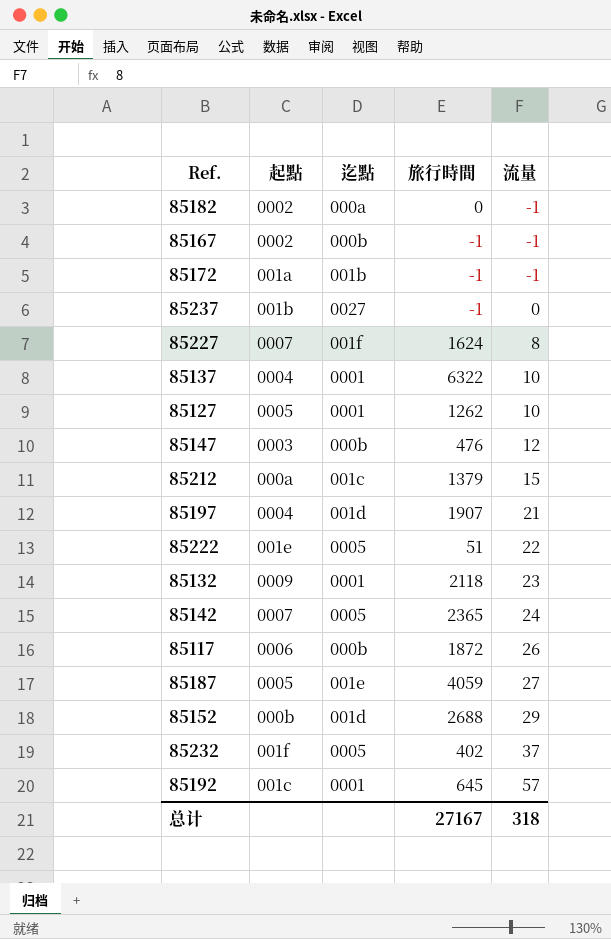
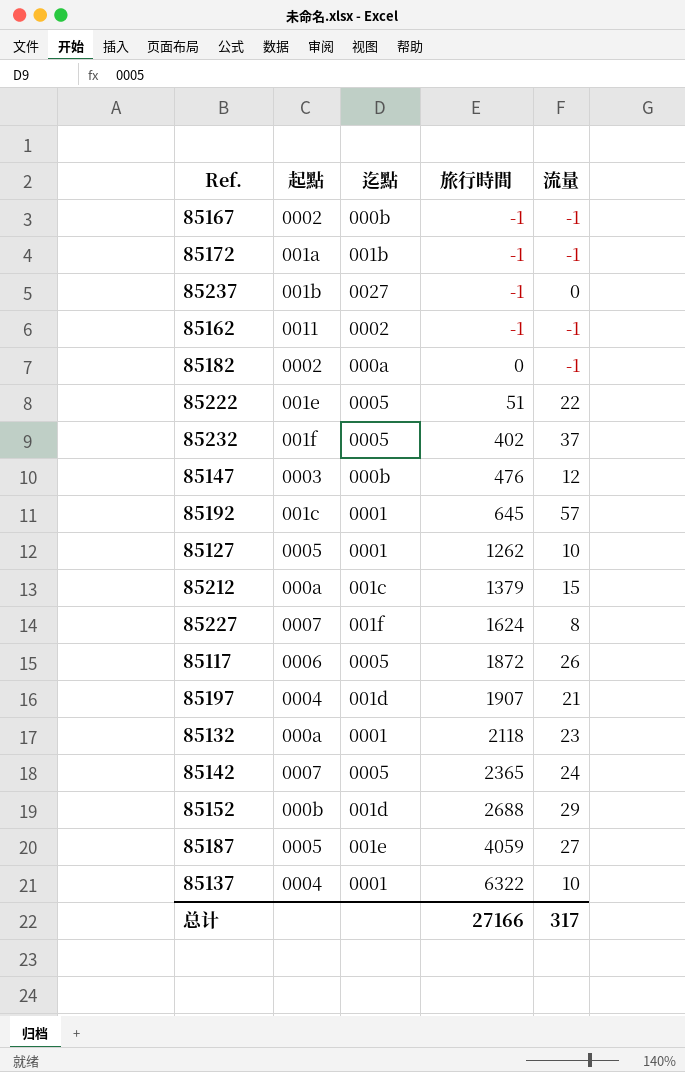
row order: 流量 ascending -> 旅行時間 ascending
row 85162: none -> 0011 | 0002 | -1 | -1
85117 | 迄點: 000b -> 0005
85132 | 起點: 0009 -> 000a
总计 | 旅行時間: 27167 -> 27166
总计 | 流量: 318 -> 317

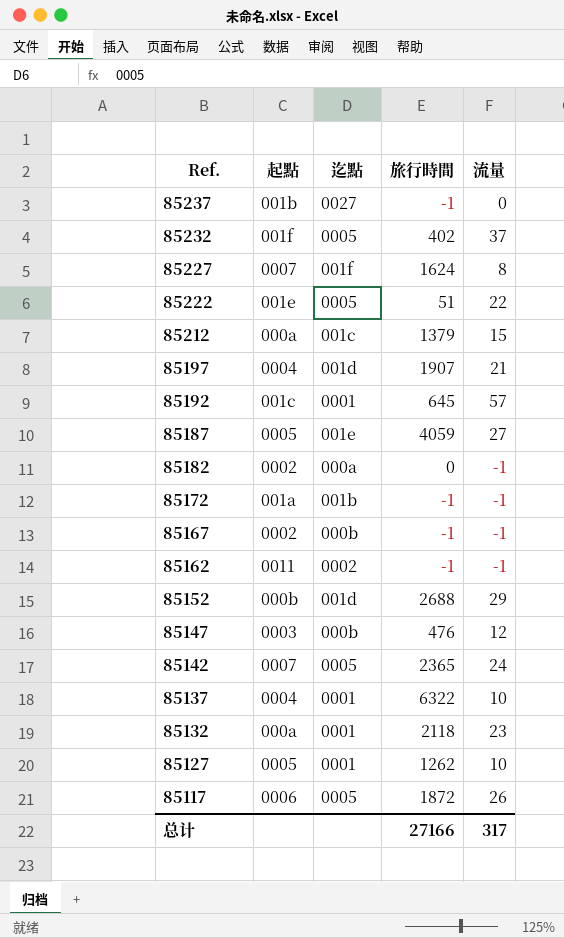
row order: 旅行時間 ascending -> Ref. descending

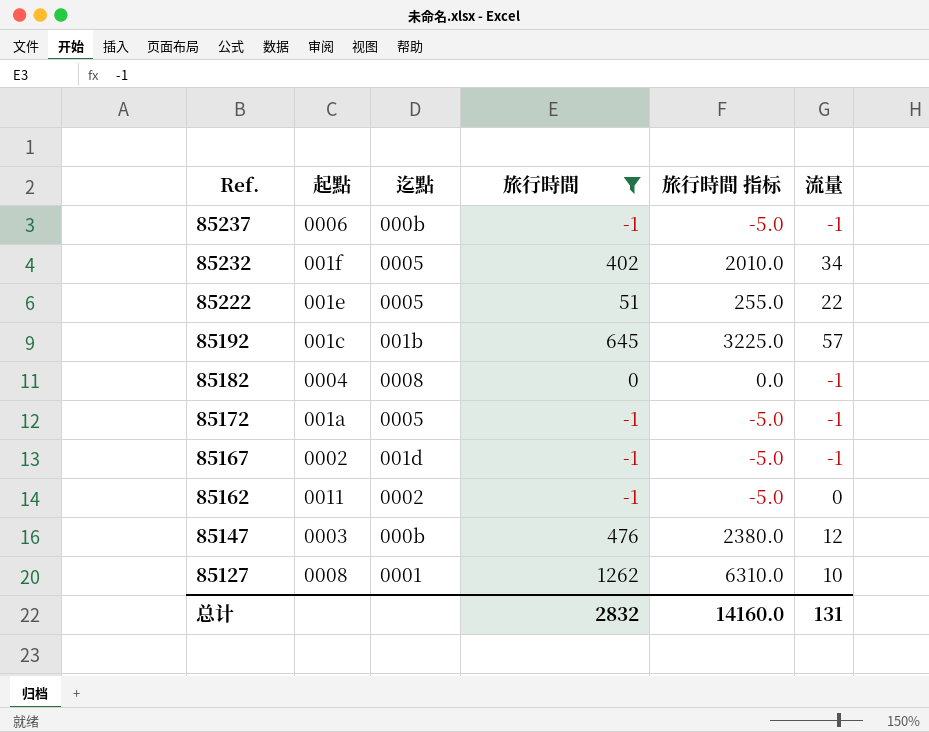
filter: none -> 旅行時間 <= 1262
column 旅行時間 指标 | formula: none -> [旅行時間] * 5
85237 | 起點: 001b -> 0006
85237 | 迄點: 0027 -> 000b
85237 | 流量: 0 -> -1
85232 | 流量: 37 -> 34
85192 | 迄點: 0001 -> 001b
85182 | 起點: 0002 -> 0004
85182 | 迄點: 000a -> 0008
85172 | 迄點: 001b -> 0005
85167 | 迄點: 000b -> 001d
85162 | 流量: -1 -> 0
85127 | 起點: 0005 -> 0008
总计 | 旅行時間: 27166 -> 2832
总计 | 流量: 317 -> 131

